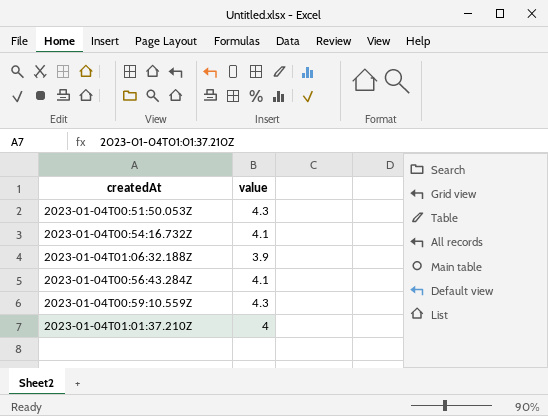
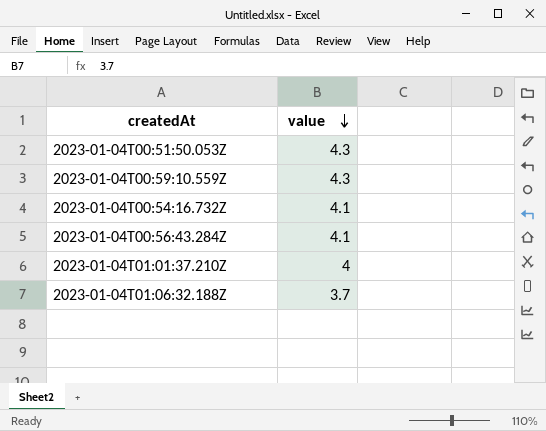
row order: none -> value descending
2023-01-04T01:06:32.188Z | value: 3.9 -> 3.7

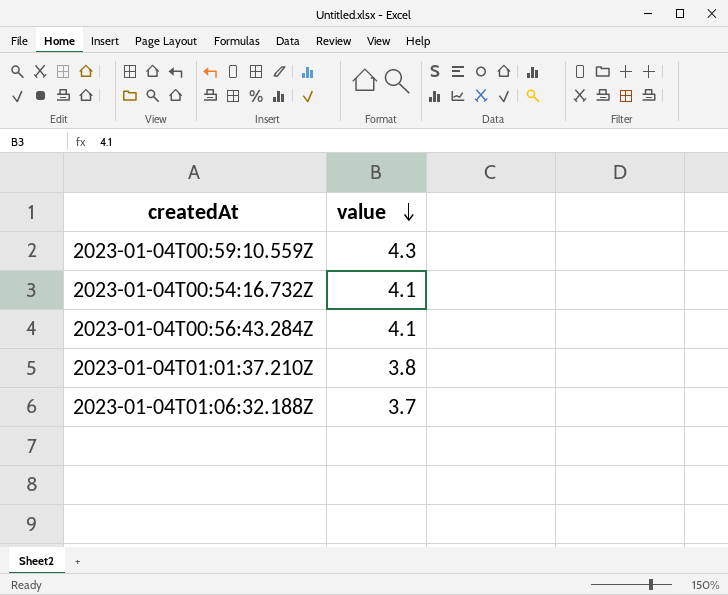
row 2023-01-04T00:51:50.053Z: 4.3 -> none
2023-01-04T01:01:37.210Z | value: 4 -> 3.8

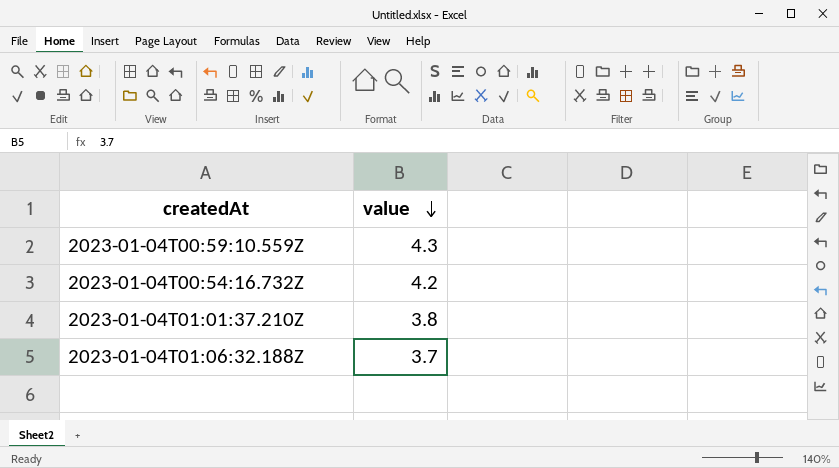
row 2023-01-04T00:56:43.284Z: 4.1 -> none
2023-01-04T00:54:16.732Z | value: 4.1 -> 4.2

